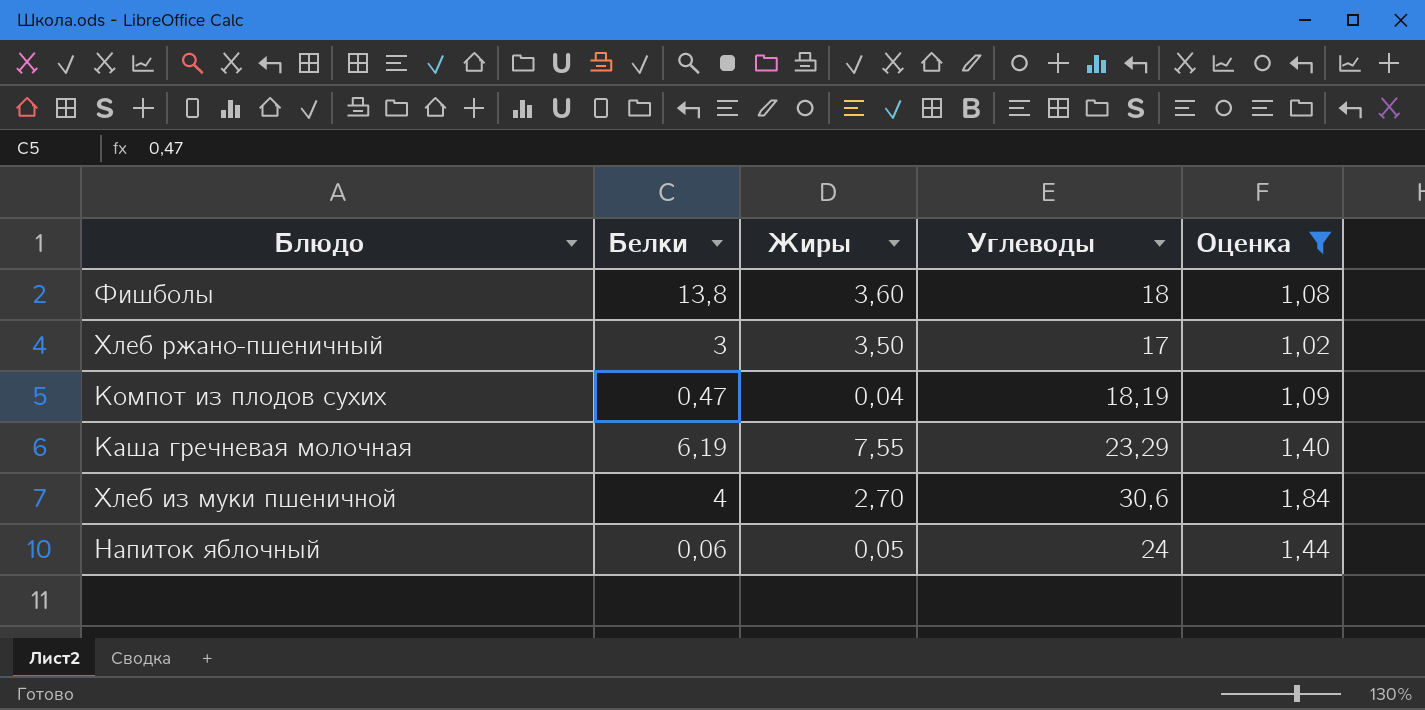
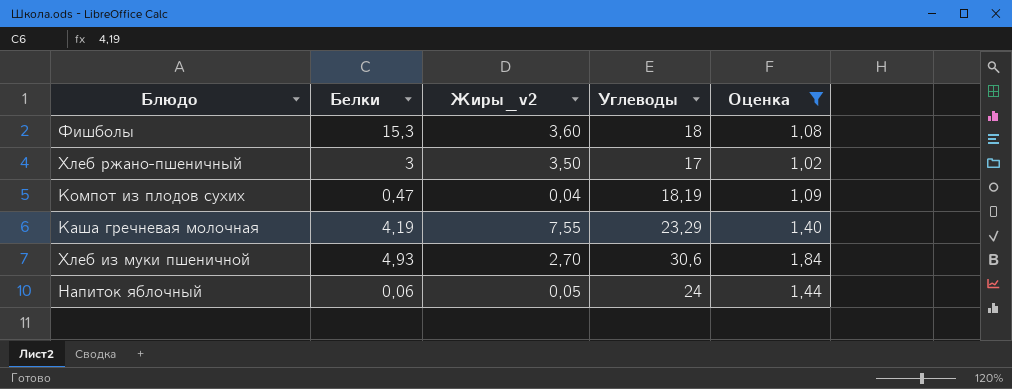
column name: Жиры -> Жиры_v2
Фишболы | Белки: 13,8 -> 15,3
Каша гречневая молочная | Белки: 6,19 -> 4,19
Хлеб из муки пшеничной | Белки: 4 -> 4,93

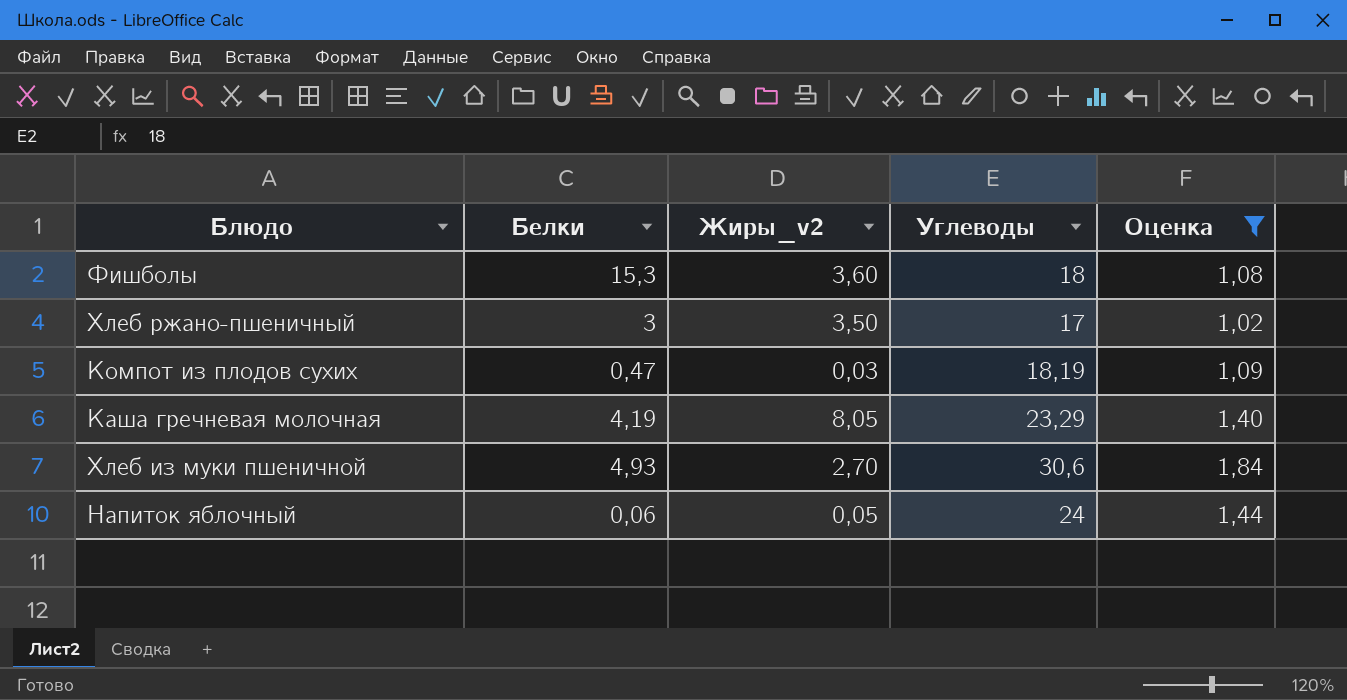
Компот из плодов сухих | Жиры_v2: 0,04 -> 0,03
Каша гречневая молочная | Жиры_v2: 7,55 -> 8,05

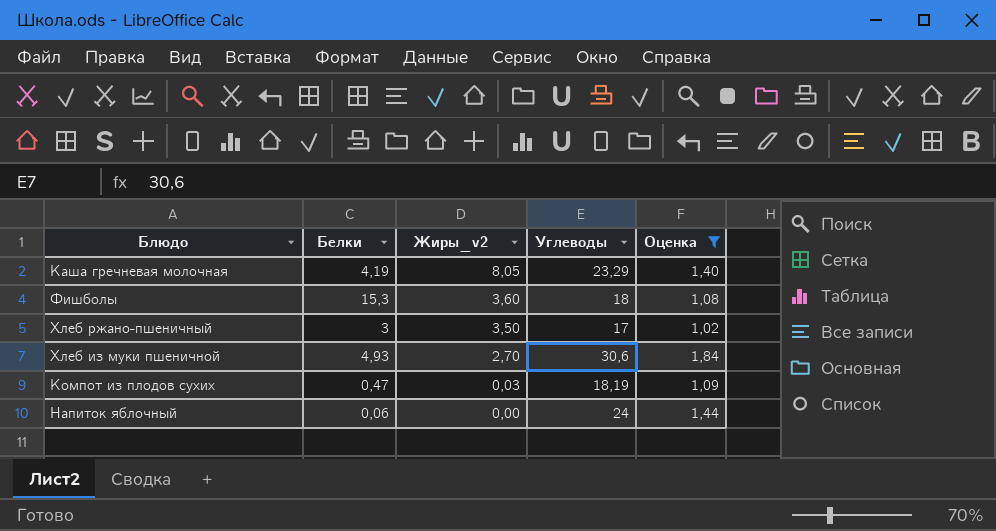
row order: none -> Жиры_v2 descending
Напиток яблочный | Жиры_v2: 0,05 -> 0,00

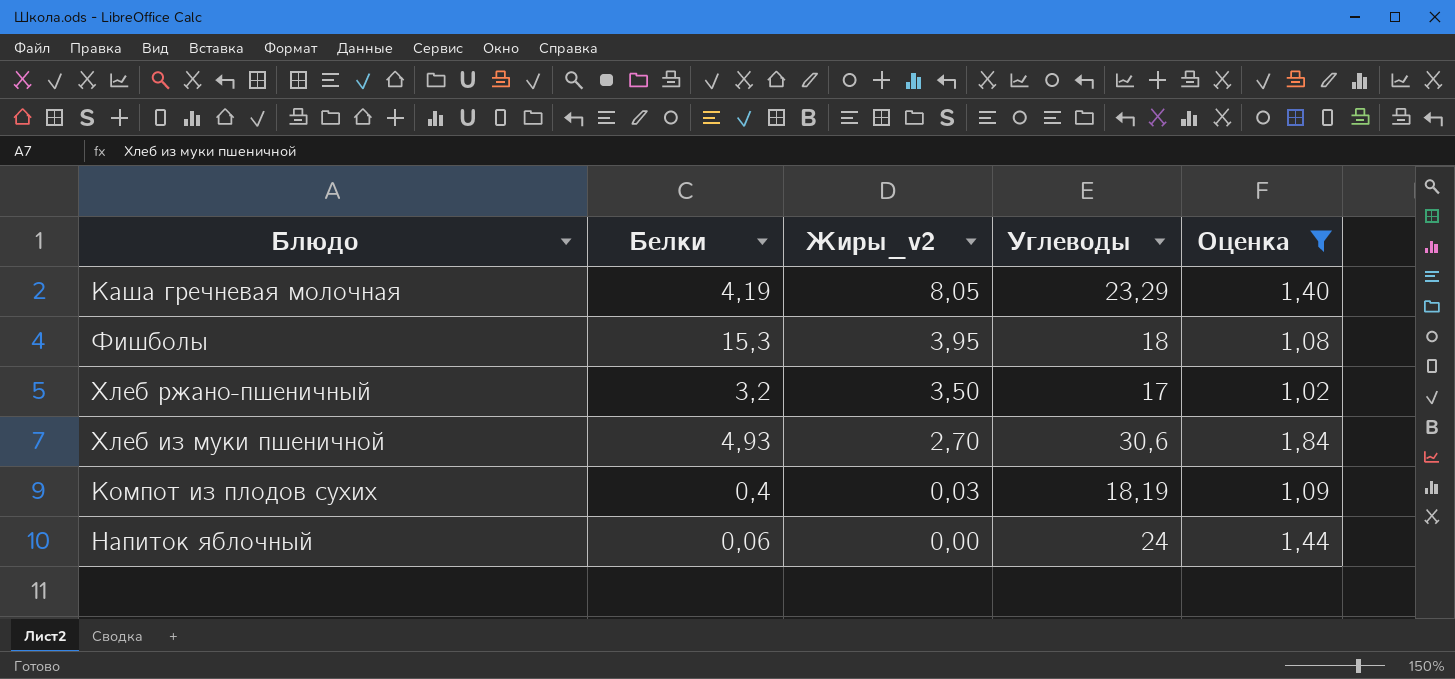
Фишболы | Жиры_v2: 3,60 -> 3,95
Хлеб ржано-пшеничный | Белки: 3 -> 3,2
Компот из плодов сухих | Белки: 0,47 -> 0,4

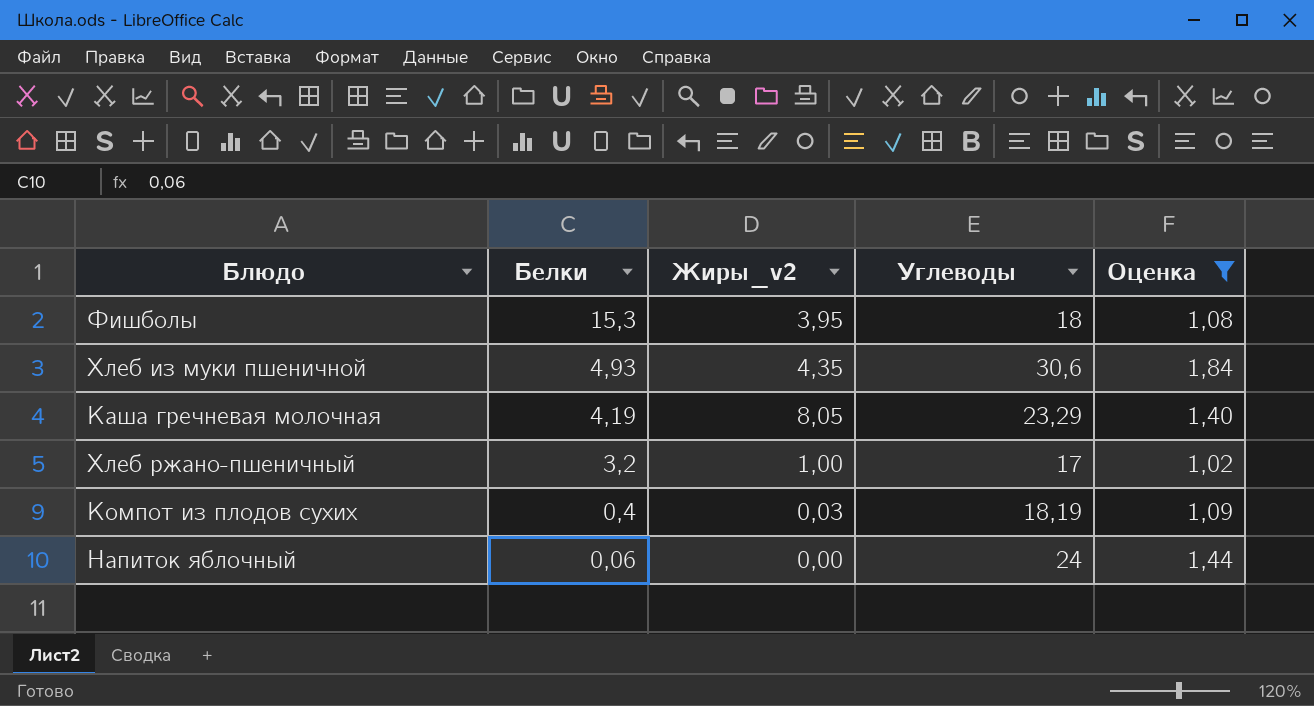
row order: Жиры_v2 descending -> Белки descending
Хлеб из муки пшеничной | Жиры_v2: 2,70 -> 4,35
Хлеб ржано-пшеничный | Жиры_v2: 3,50 -> 1,00

